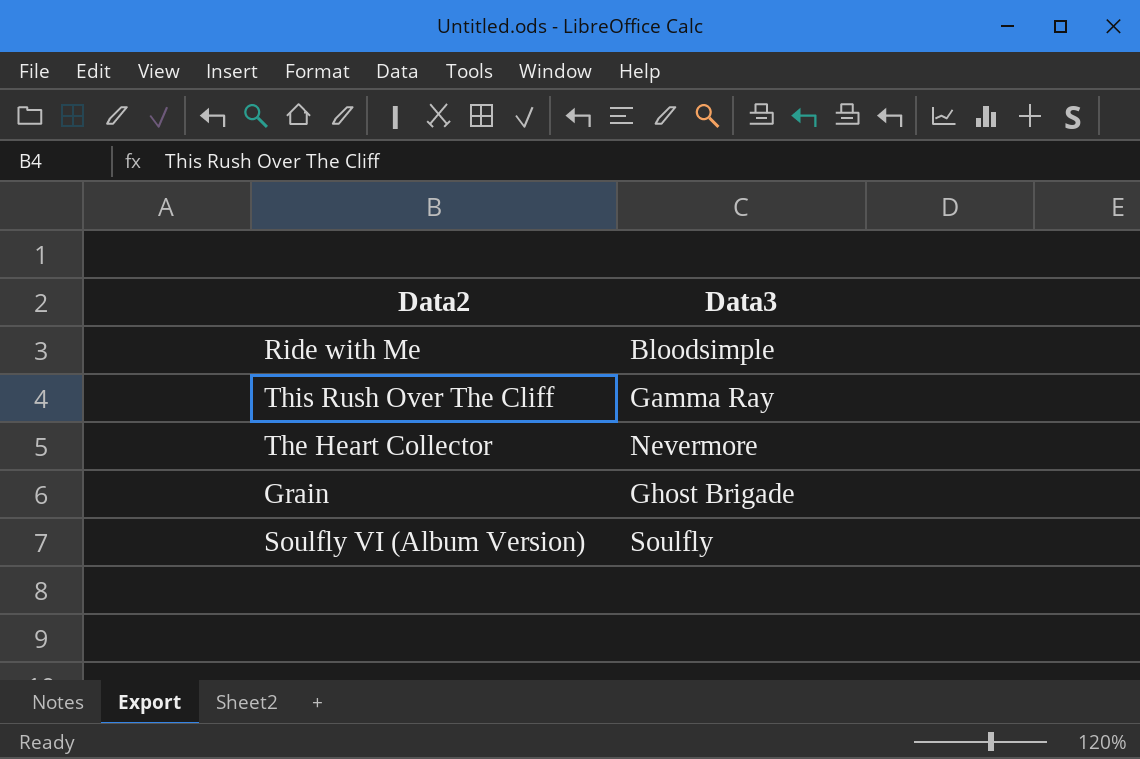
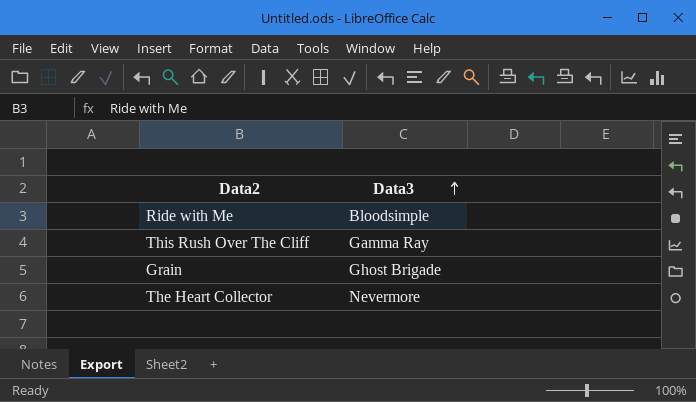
row order: none -> Data3 ascending
row Soulfly VI (Album Version): Soulfly -> none

